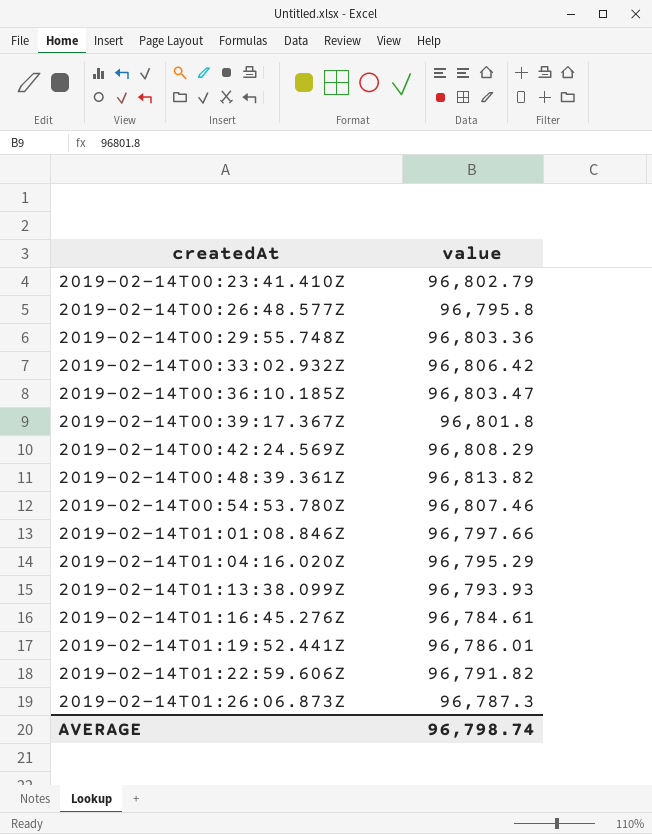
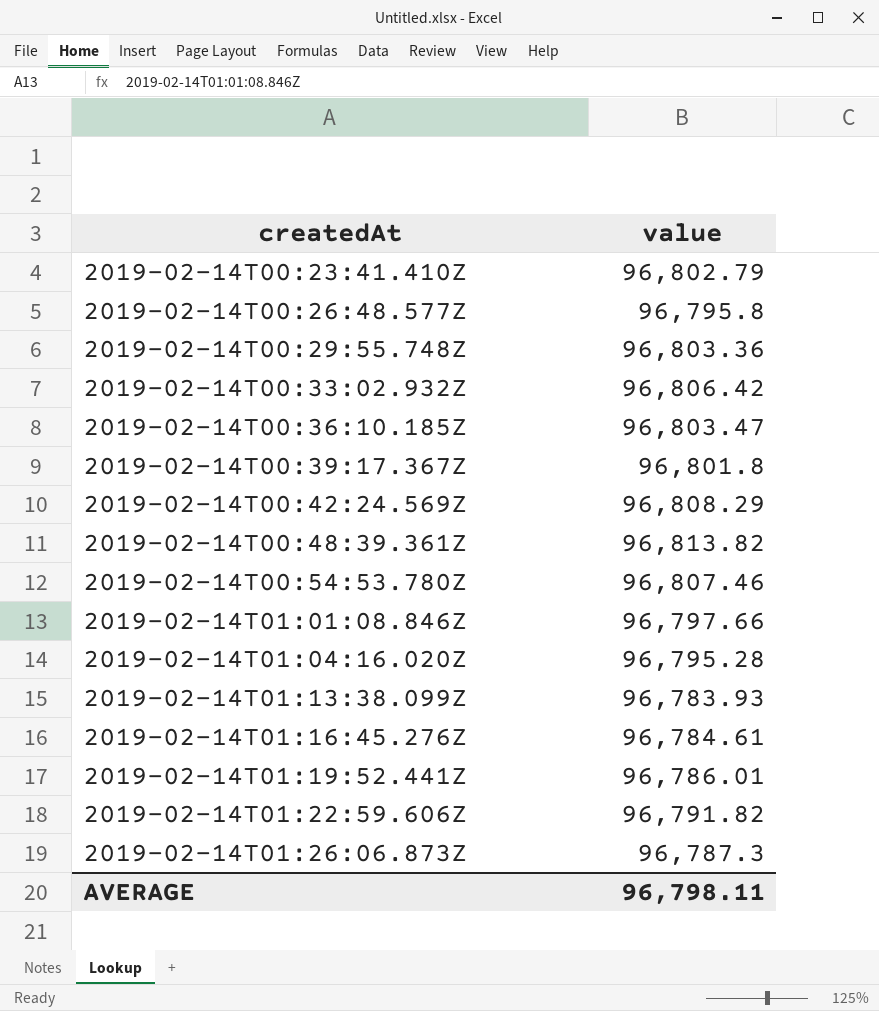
2019-02-14T01:04:16.020Z | value: 96,795.29 -> 96,795.28
2019-02-14T01:13:38.099Z | value: 96,793.93 -> 96,783.93
AVERAGE | value: 96,798.74 -> 96,798.11

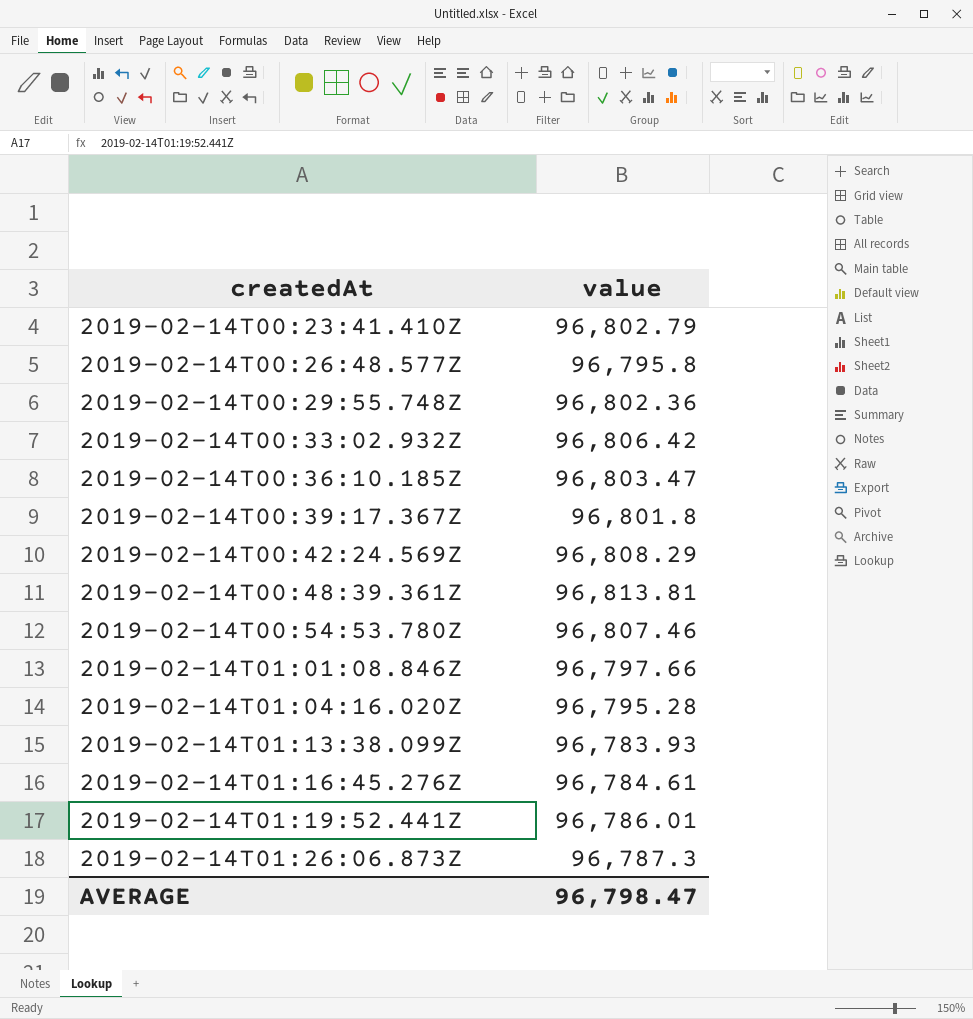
row 2019-02-14T01:22:59.606Z: 96,791.82 -> none
2019-02-14T00:29:55.748Z | value: 96,803.36 -> 96,802.36
2019-02-14T00:48:39.361Z | value: 96,813.82 -> 96,813.81
AVERAGE | value: 96,798.11 -> 96,798.47

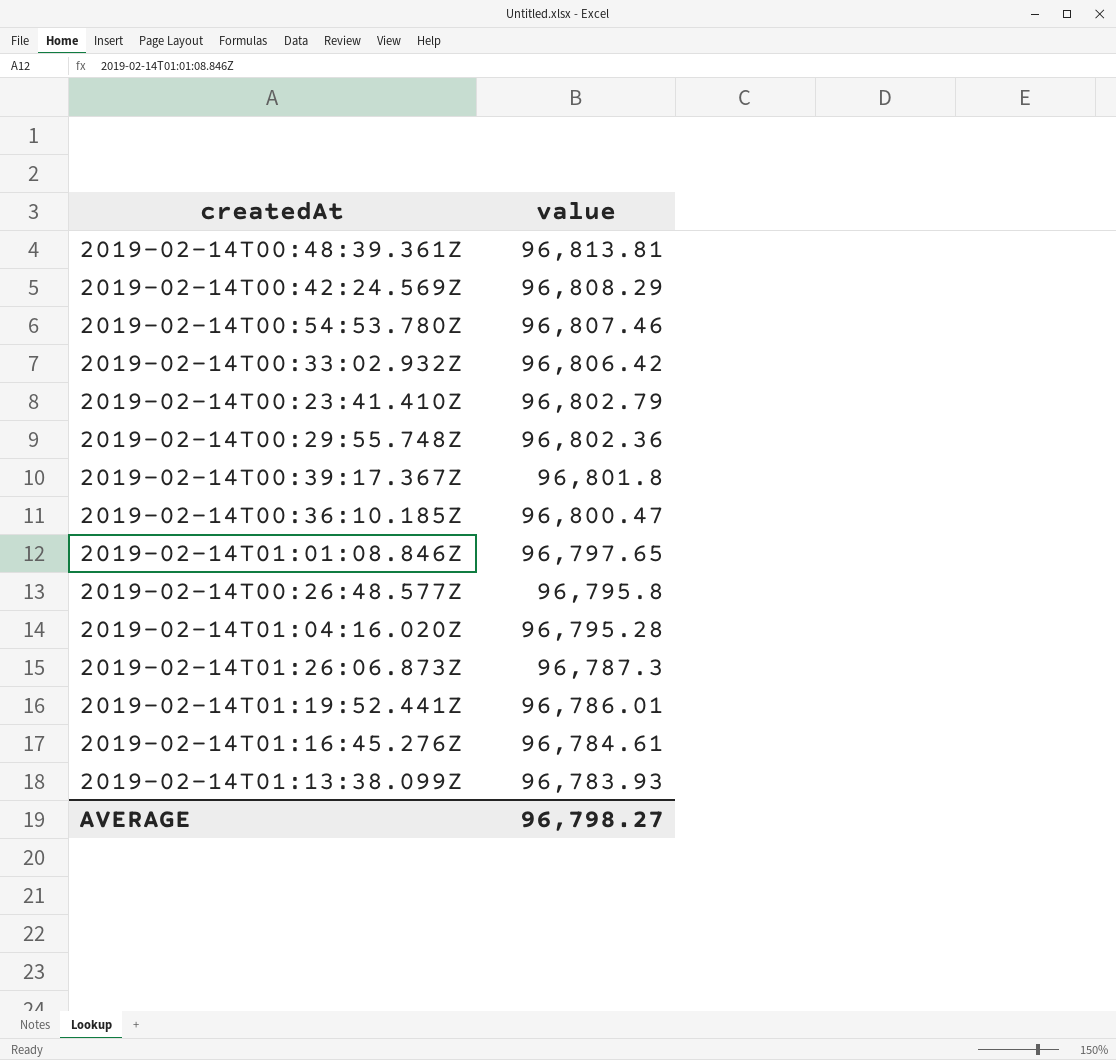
row order: createdAt ascending -> value descending
2019-02-14T00:36:10.185Z | value: 96,803.47 -> 96,800.47
2019-02-14T01:01:08.846Z | value: 96,797.66 -> 96,797.65
AVERAGE | value: 96,798.47 -> 96,798.27

